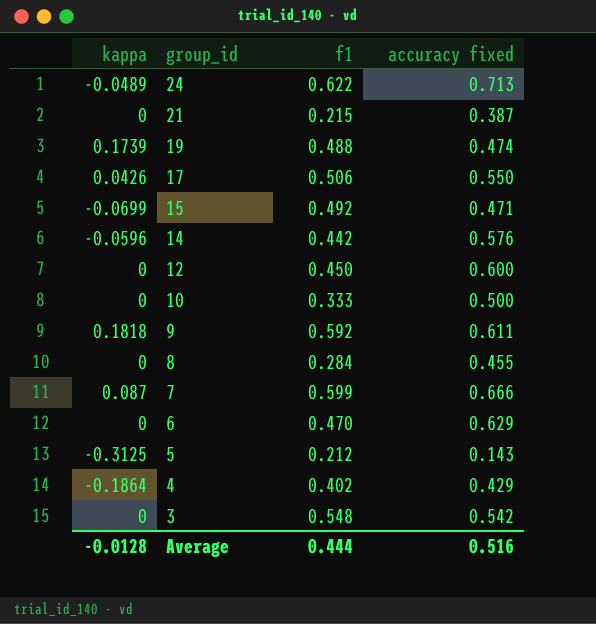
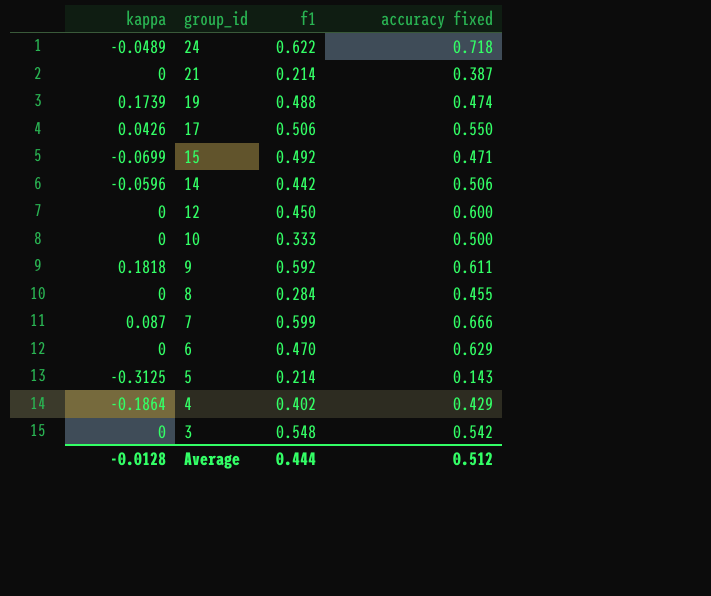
24 | accuracy fixed: 0.713 -> 0.718
21 | f1: 0.215 -> 0.214
14 | accuracy fixed: 0.576 -> 0.506
5 | f1: 0.212 -> 0.214
Average | accuracy fixed: 0.516 -> 0.512

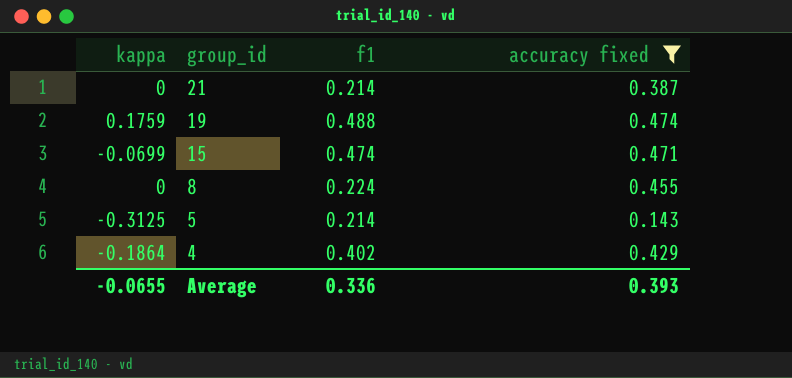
filter: none -> accuracy fixed <= 0.474
19 | kappa: 0.1739 -> 0.1759
15 | f1: 0.492 -> 0.474
8 | f1: 0.284 -> 0.224
Average | kappa: -0.0128 -> -0.0655
Average | f1: 0.444 -> 0.336
Average | accuracy fixed: 0.512 -> 0.393

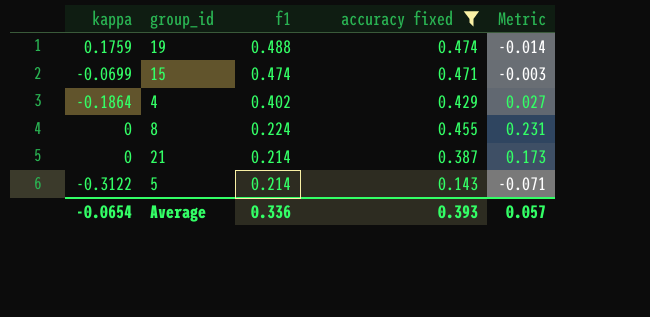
row order: group_id descending -> f1 descending
column Metric | formula: none -> [accuracy fixed] - [f1]
5 | kappa: -0.3125 -> -0.3122
Average | kappa: -0.0655 -> -0.0654

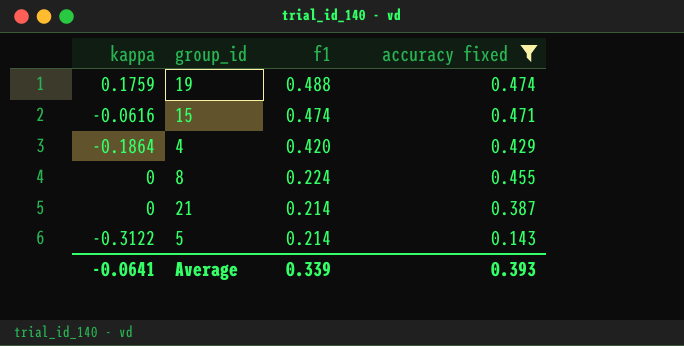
column Metric | formula: [accuracy fixed] - [f1] -> none
15 | kappa: -0.0699 -> -0.0616
4 | f1: 0.402 -> 0.420
Average | kappa: -0.0654 -> -0.0641
Average | f1: 0.336 -> 0.339

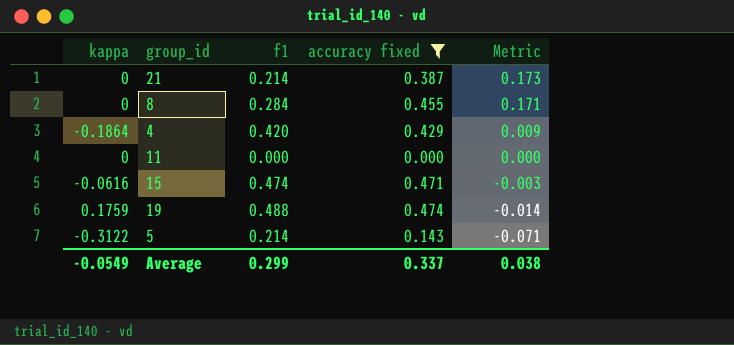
row order: f1 descending -> Metric descending
column Metric | formula: none -> [accuracy fixed] - [f1]
8 | f1: 0.224 -> 0.284
row 11: none -> 0 | 0.000 | 0.000 | 0.000
Average | kappa: -0.0641 -> -0.0549
Average | f1: 0.339 -> 0.299
Average | accuracy fixed: 0.393 -> 0.337

